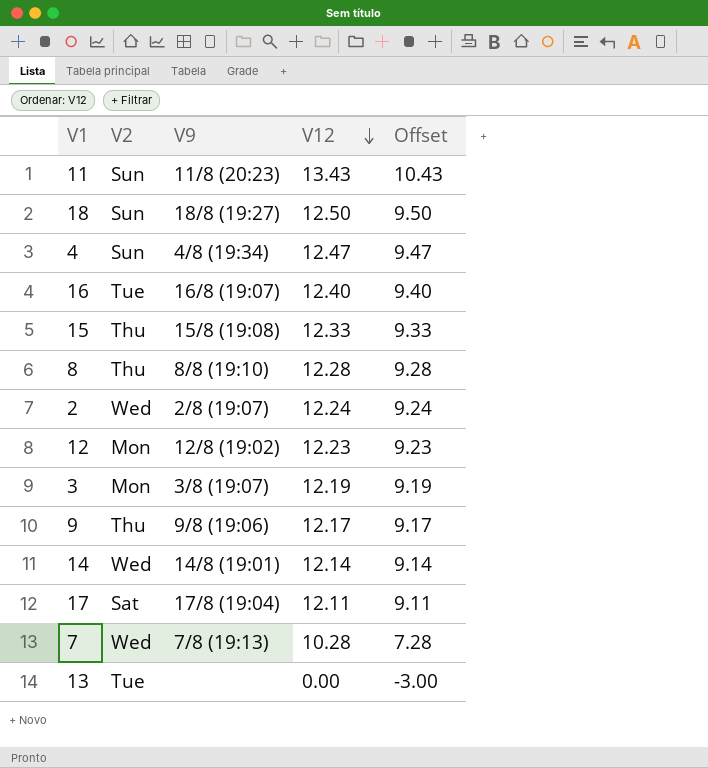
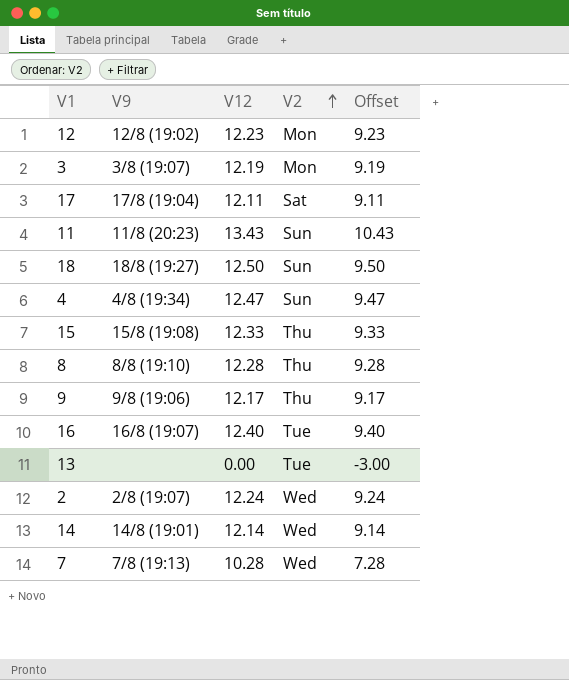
row order: V12 descending -> V2 ascending
column V2 | position: 2 -> 4

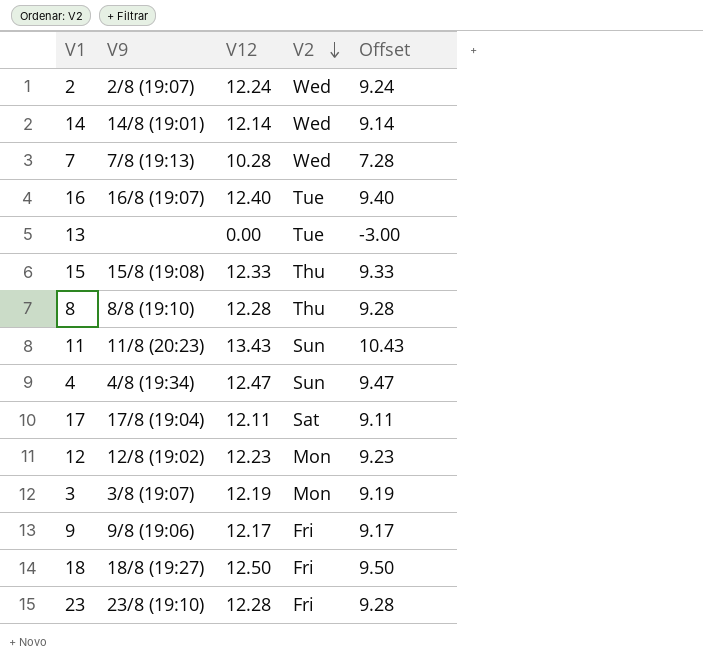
row order: V2 ascending -> V2 descending
9 | V2: Thu -> Fri
18 | V2: Sun -> Fri
row 23: none -> 23/8 (19:10) | 12.28 | Fri | 9.28

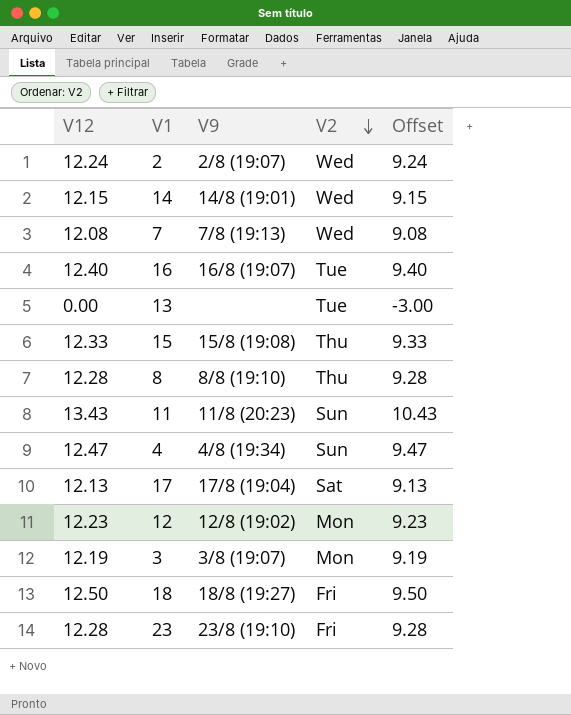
column V12 | position: 3 -> 1
row 9: 9/8 (19:06) | 12.17 | Fri | 9.17 -> none
14 | V12: 12.14 -> 12.15
14 | Offset: 9.14 -> 9.15
7 | V12: 10.28 -> 12.08
7 | Offset: 7.28 -> 9.08
17 | V12: 12.11 -> 12.13
17 | Offset: 9.11 -> 9.13

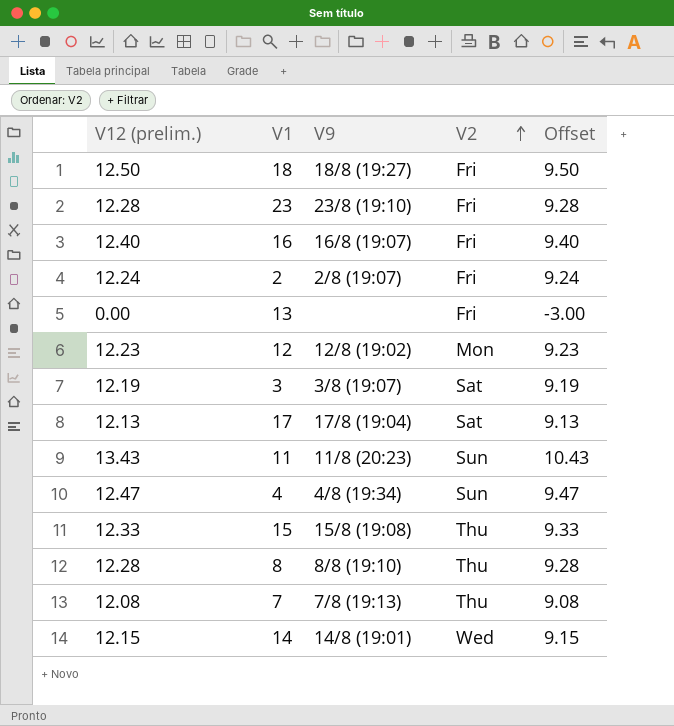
row order: V2 descending -> V2 ascending
column name: V12 -> V12 (prelim.)
16 | V2: Tue -> Fri
2 | V2: Wed -> Fri
13 | V2: Tue -> Fri
3 | V2: Mon -> Sat
7 | V2: Wed -> Thu

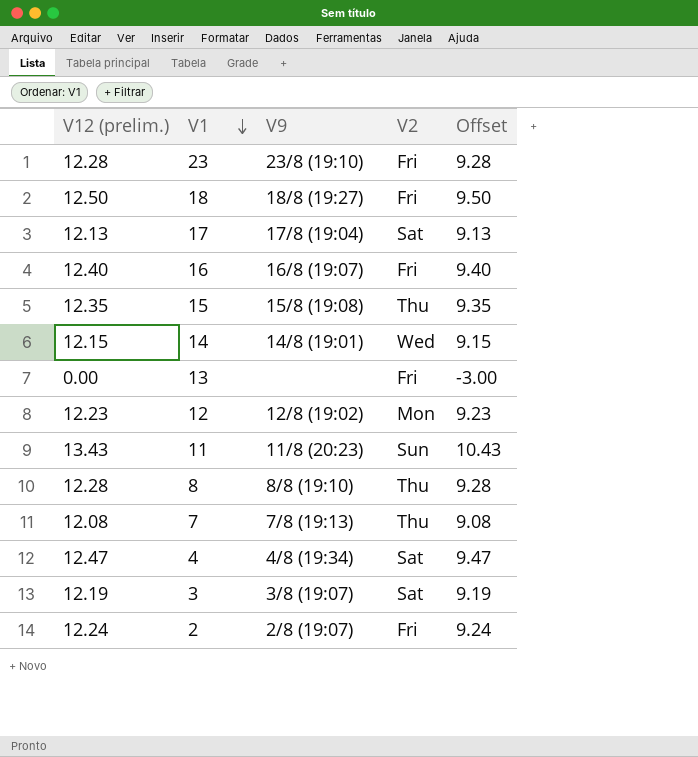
row order: V2 ascending -> V1 descending
15 | V12 (prelim.): 12.33 -> 12.35
15 | Offset: 9.33 -> 9.35
4 | V2: Sun -> Sat

